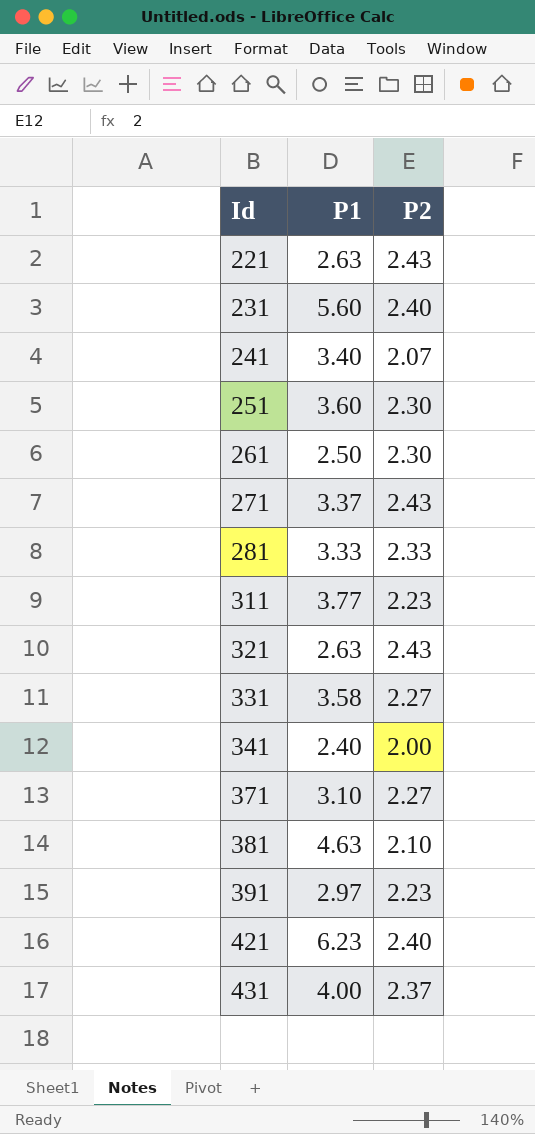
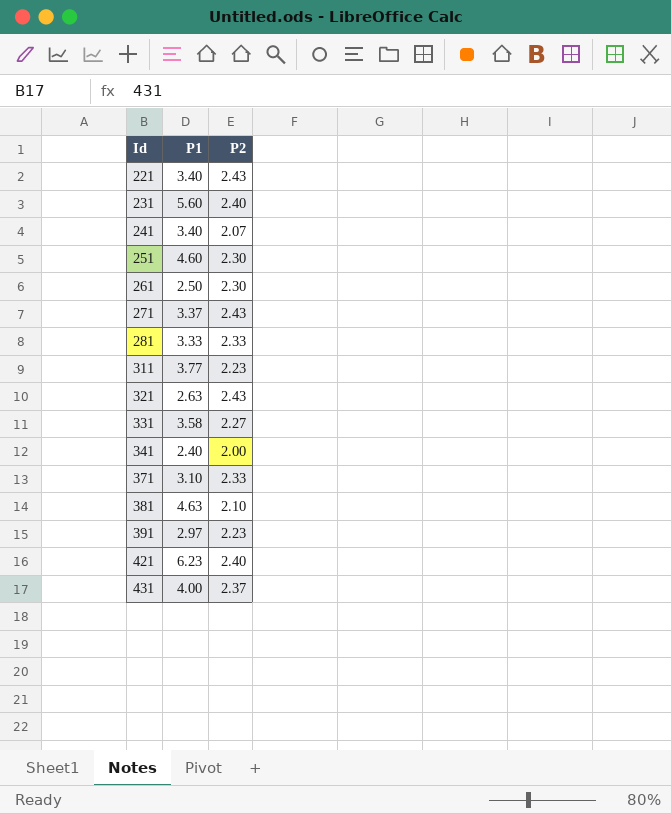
221 | P1: 2.63 -> 3.40
251 | P1: 3.60 -> 4.60
371 | P2: 2.27 -> 2.33

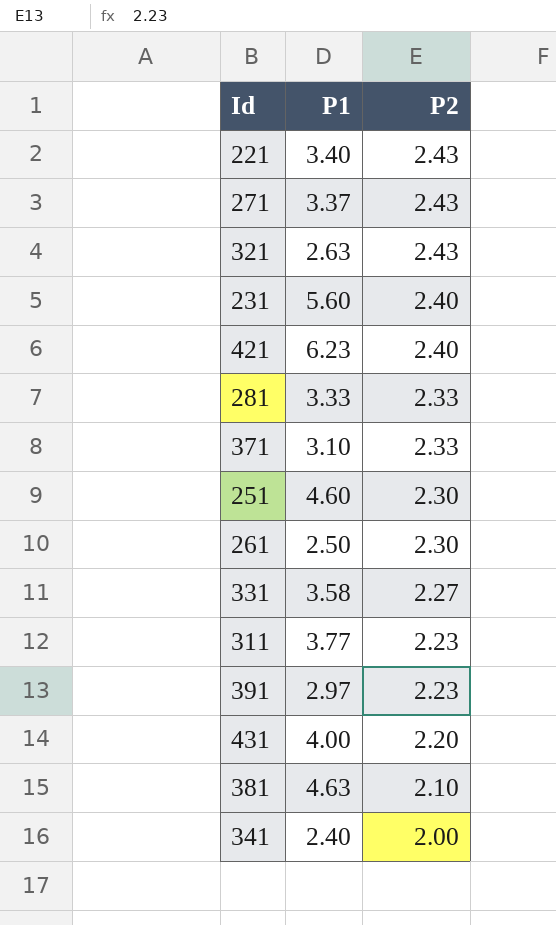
row order: Id ascending -> P2 descending
row 241: 3.40 | 2.07 -> none
431 | P2: 2.37 -> 2.20

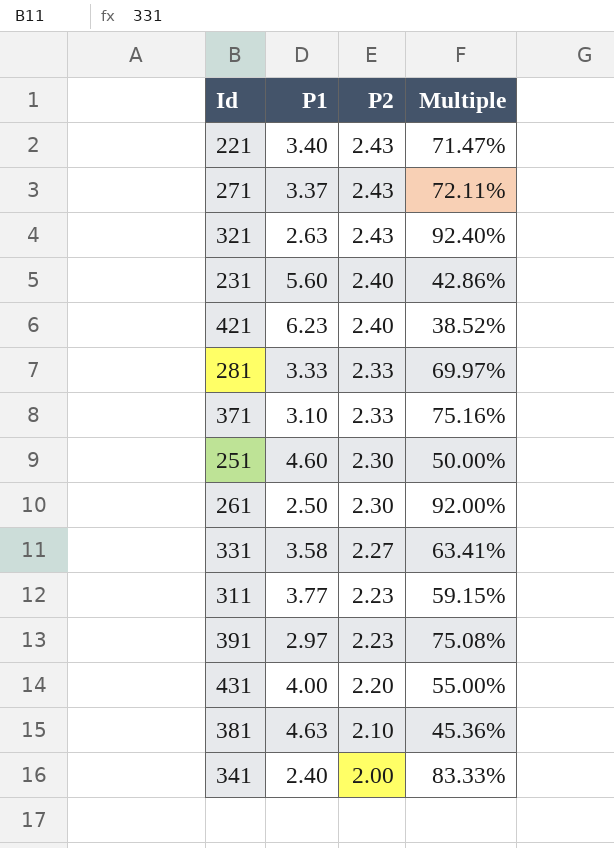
column Multiple | formula: none -> [P2] / [P1]

